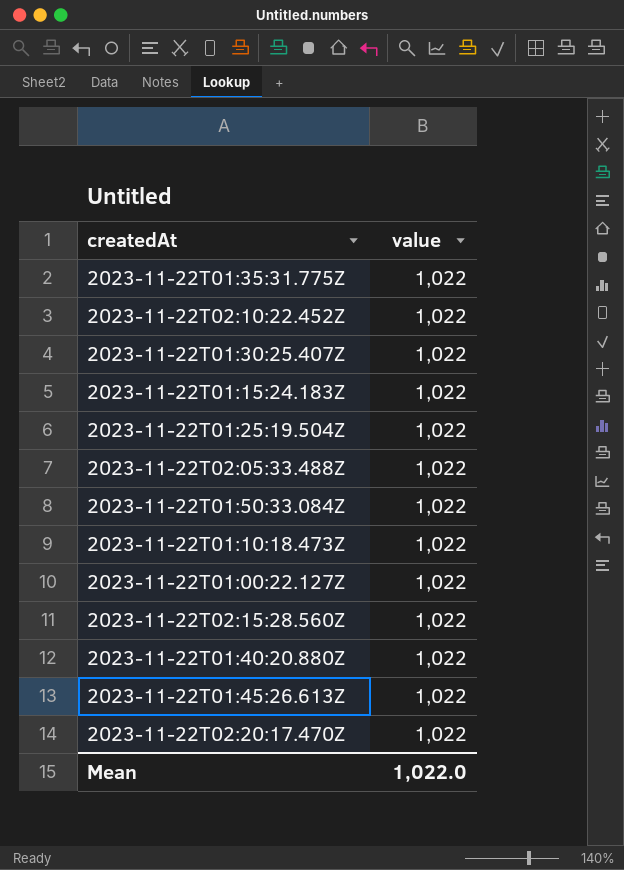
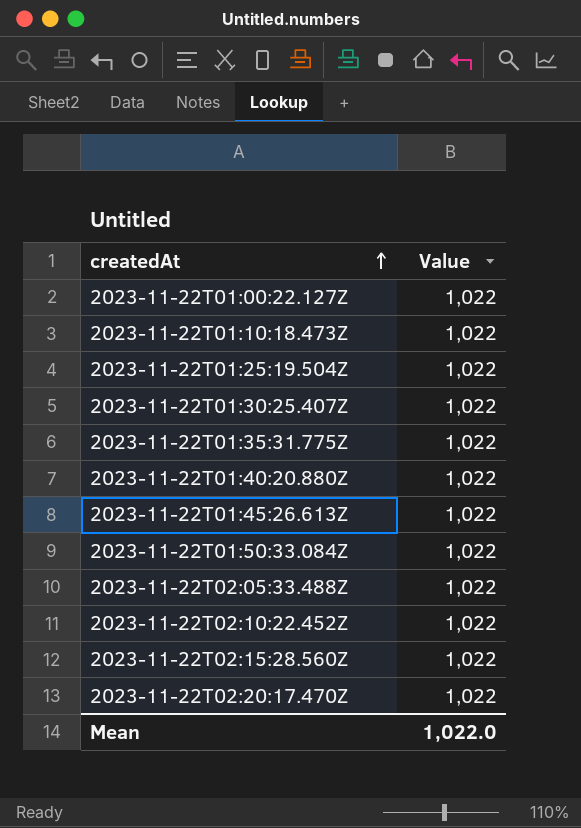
row order: none -> createdAt ascending
column name: value -> Value
row 2023-11-22T01:15:24.183Z: 1,022 -> none

